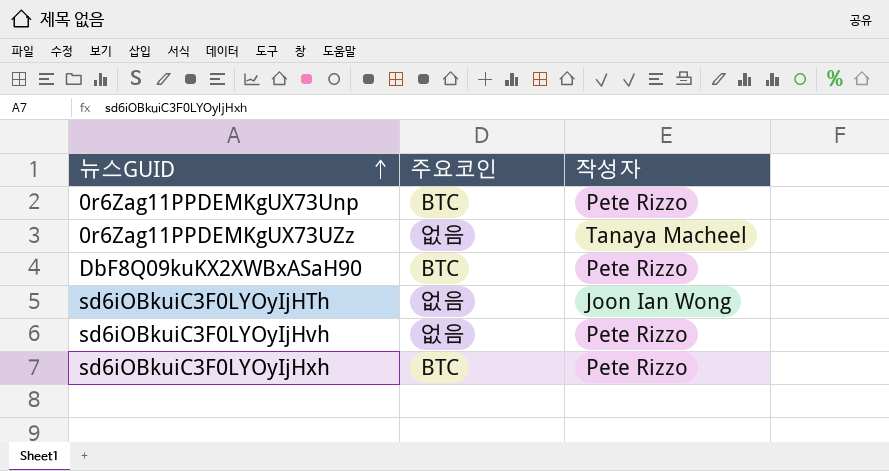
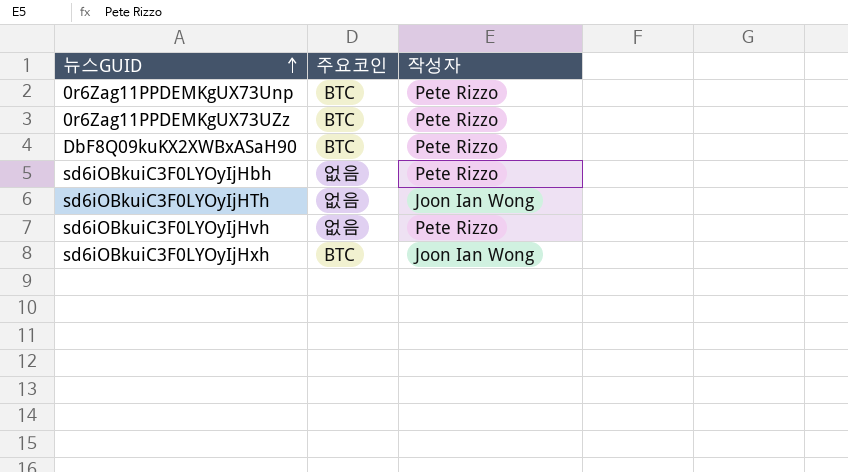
0r6Zag11PPDEMKgUX73UZz | 주요코인: 없음 -> BTC
0r6Zag11PPDEMKgUX73UZz | 작성자: Tanaya Macheel -> Pete Rizzo
row sd6iOBkuiC3F0LYOyIjHbh: none -> 없음 | Pete Rizzo
sd6iOBkuiC3F0LYOyIjHxh | 작성자: Pete Rizzo -> Joon Ian Wong

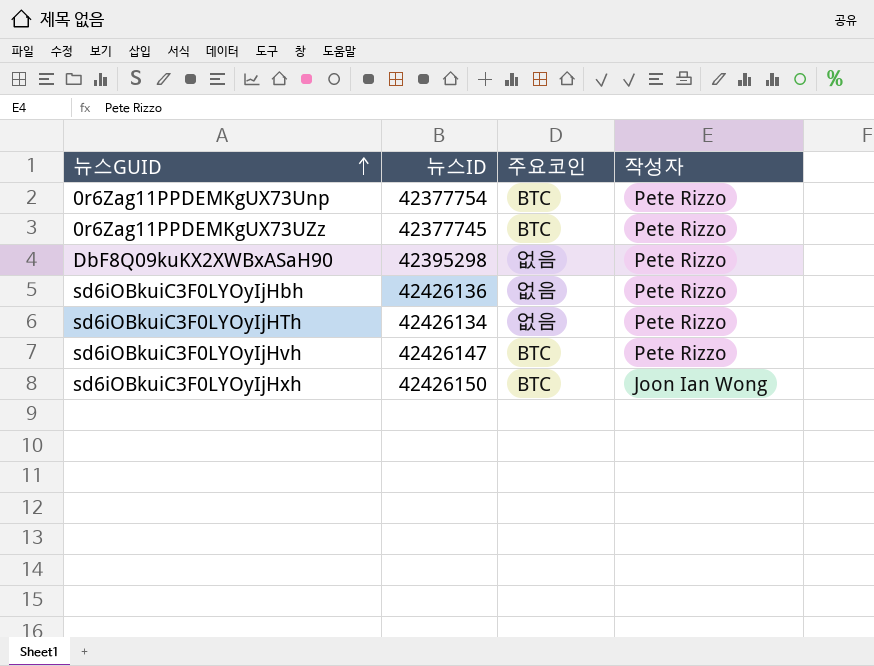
column 뉴스ID | position: none -> 2
DbF8Q09kuKX2XWBxASaH90 | 주요코인: BTC -> 없음
sd6iOBkuiC3F0LYOyIjHTh | 작성자: Joon Ian Wong -> Pete Rizzo
sd6iOBkuiC3F0LYOyIjHvh | 주요코인: 없음 -> BTC

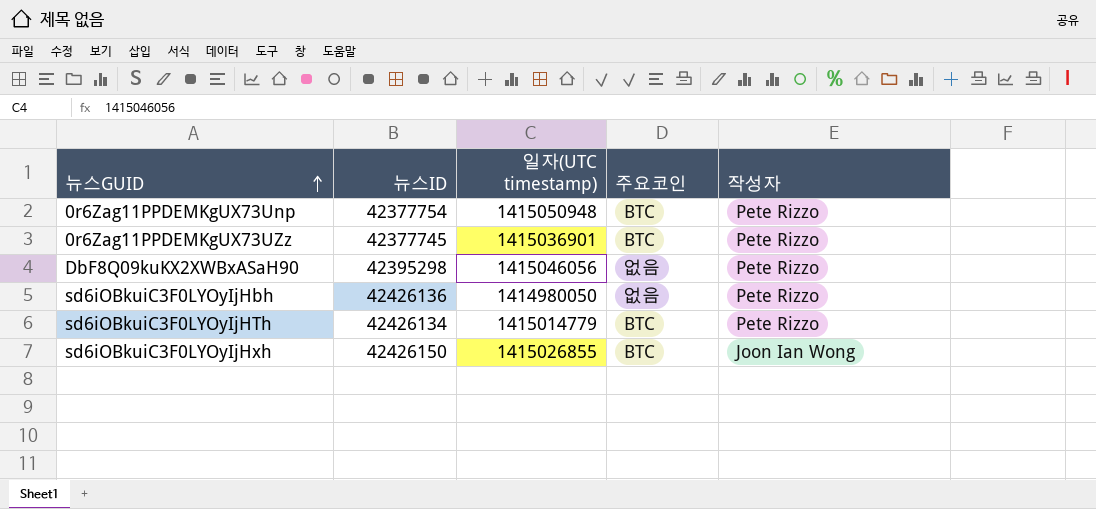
column 일자(UTC timestamp) | position: none -> 3
row sd6iOBkuiC3F0LYOyIjHvh: 42426147 | BTC | Pete Rizzo -> none
sd6iOBkuiC3F0LYOyIjHTh | 주요코인: 없음 -> BTC

